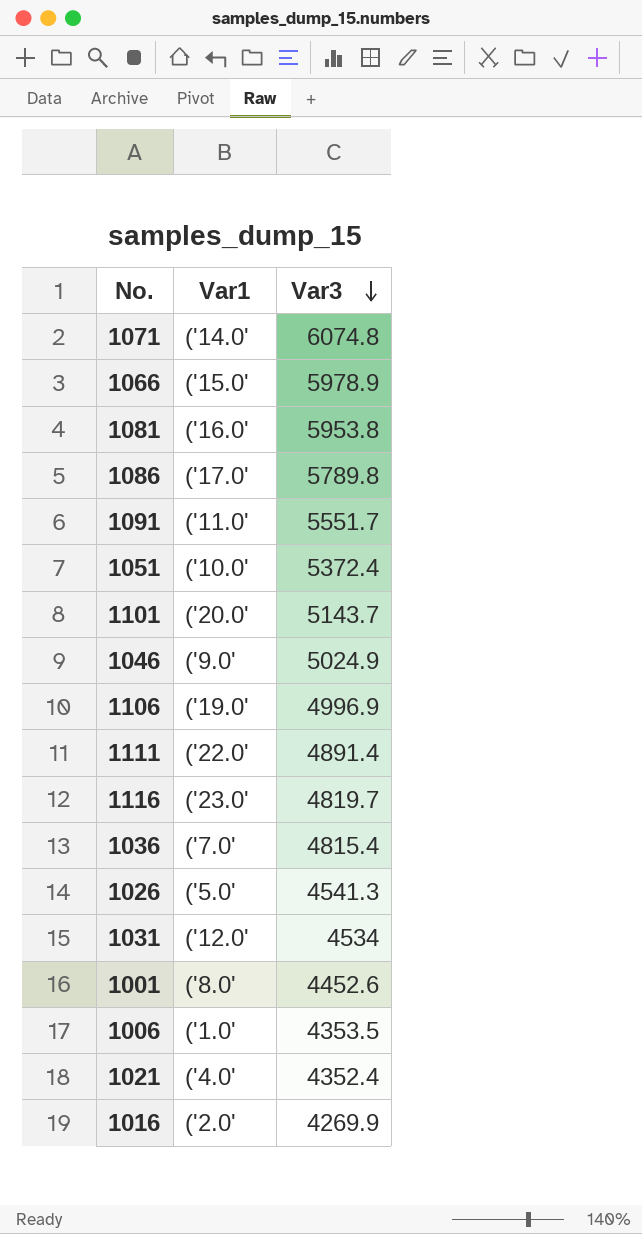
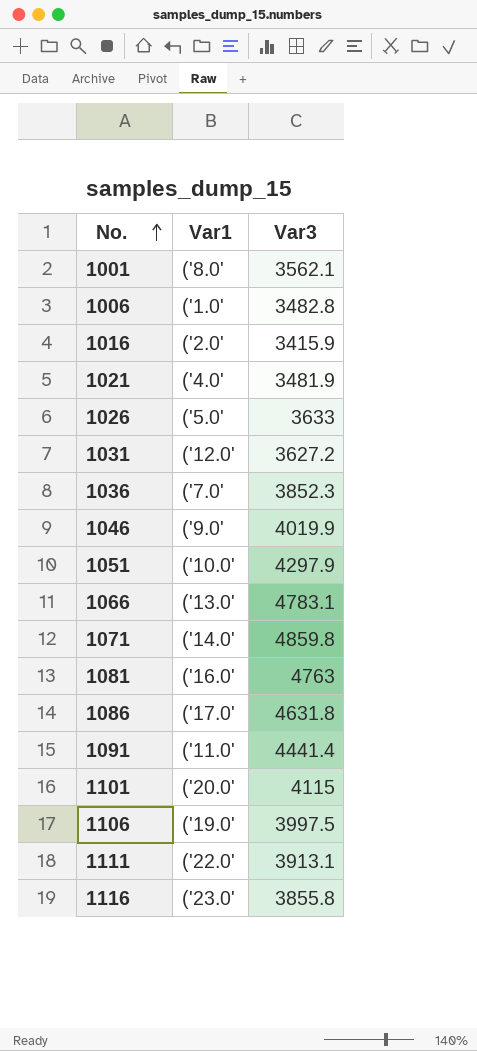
row order: Var3 descending -> No. ascending
1001 | Var3: 4452.6 -> 3562.1
1006 | Var3: 4353.5 -> 3482.8
1016 | Var3: 4269.9 -> 3415.9
1021 | Var3: 4352.4 -> 3481.9
1026 | Var3: 4541.3 -> 3633
1031 | Var3: 4534 -> 3627.2
1036 | Var3: 4815.4 -> 3852.3
1046 | Var3: 5024.9 -> 4019.9
1051 | Var3: 5372.4 -> 4297.9
1066 | Var1: ('15.0' -> ('13.0'
1066 | Var3: 5978.9 -> 4783.1
1071 | Var3: 6074.8 -> 4859.8
1081 | Var3: 5953.8 -> 4763
1086 | Var3: 5789.8 -> 4631.8
1091 | Var3: 5551.7 -> 4441.4
1101 | Var3: 5143.7 -> 4115
1106 | Var3: 4996.9 -> 3997.5
1111 | Var3: 4891.4 -> 3913.1
1116 | Var3: 4819.7 -> 3855.8

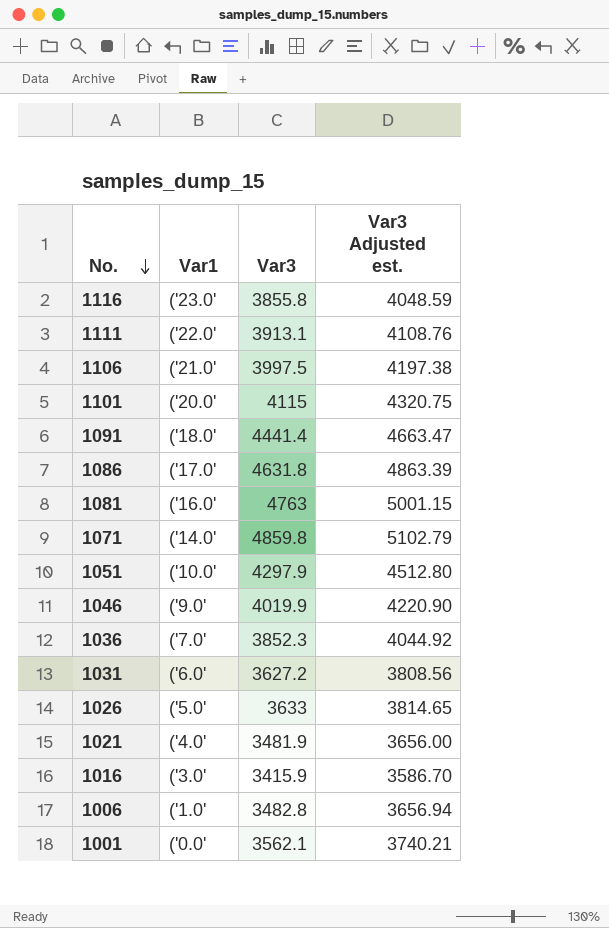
row order: No. ascending -> No. descending
column Var3 Adjusted est. | formula: none -> [Var3] * 1.05
row 1066: ('13.0' | 4783.1 -> none
1106 | Var1: ('19.0' -> ('21.0'
1091 | Var1: ('11.0' -> ('18.0'
1031 | Var1: ('12.0' -> ('6.0'
1016 | Var1: ('2.0' -> ('3.0'
1001 | Var1: ('8.0' -> ('0.0'

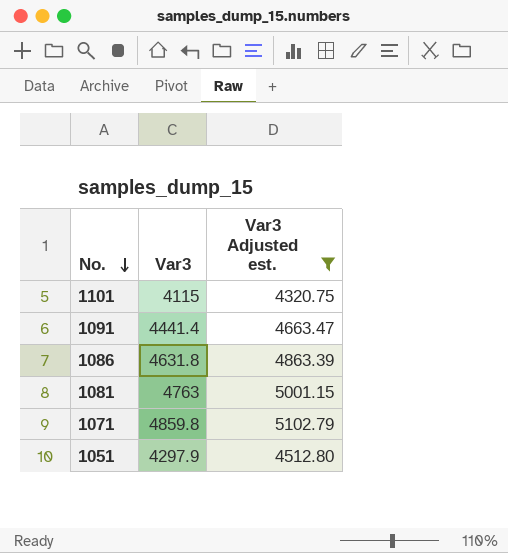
filter: none -> Var3 Adjusted est. >= 4320.75
column Var1 | position: 2 -> none

